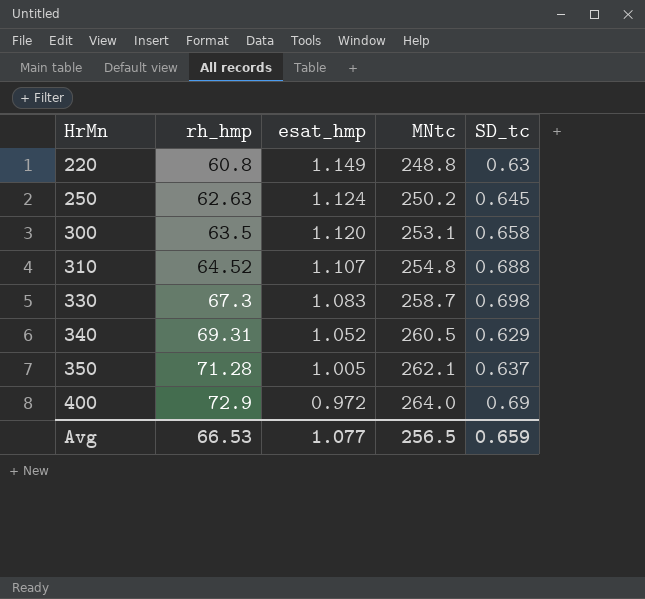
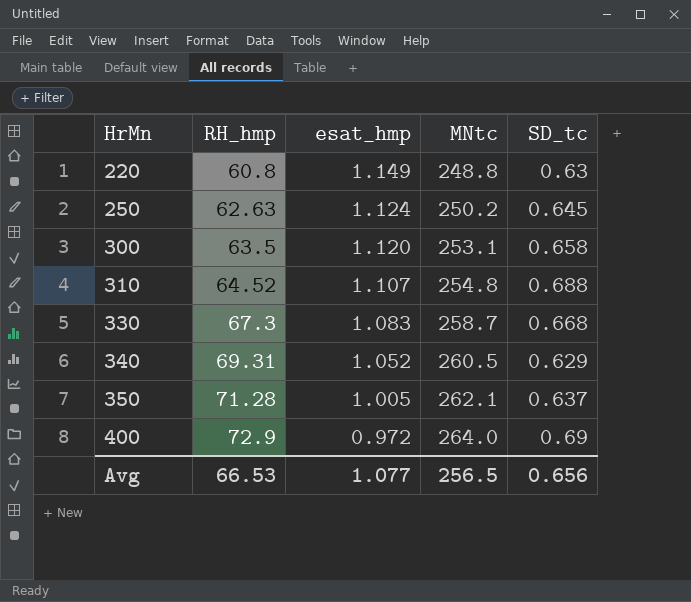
column name: rh_hmp -> RH_hmp
330 | SD_tc: 0.698 -> 0.668
Avg | SD_tc: 0.659 -> 0.656

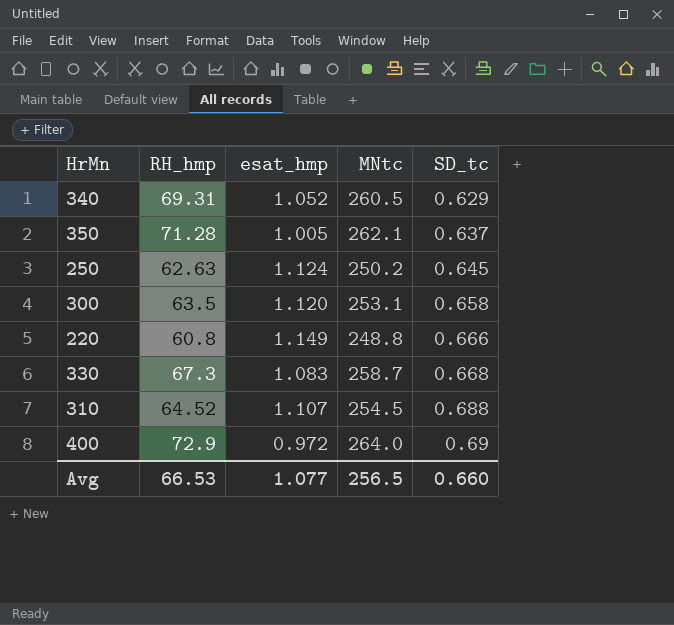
row order: HrMn ascending -> SD_tc ascending
220 | SD_tc: 0.63 -> 0.666
310 | MNtc: 254.8 -> 254.5
Avg | SD_tc: 0.656 -> 0.660

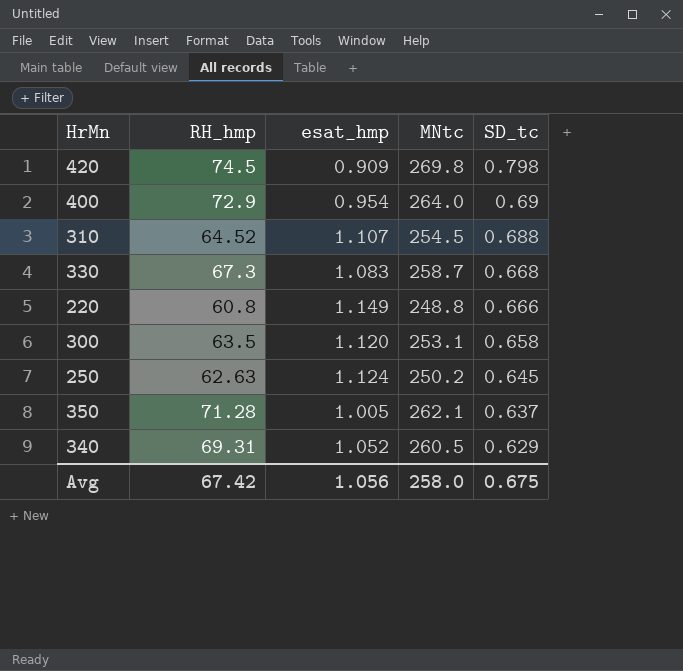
row order: SD_tc ascending -> SD_tc descending
row 420: none -> 74.5 | 0.909 | 269.8 | 0.798
400 | esat_hmp: 0.972 -> 0.954
Avg | RH_hmp: 66.53 -> 67.42
Avg | esat_hmp: 1.077 -> 1.056
Avg | MNtc: 256.5 -> 258.0
Avg | SD_tc: 0.660 -> 0.675

